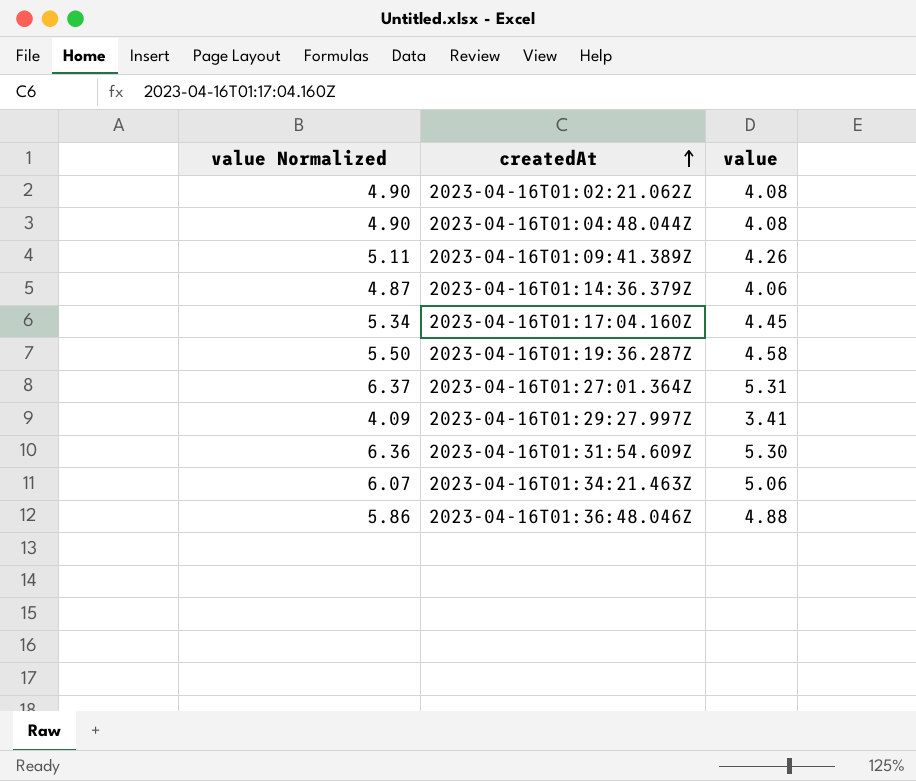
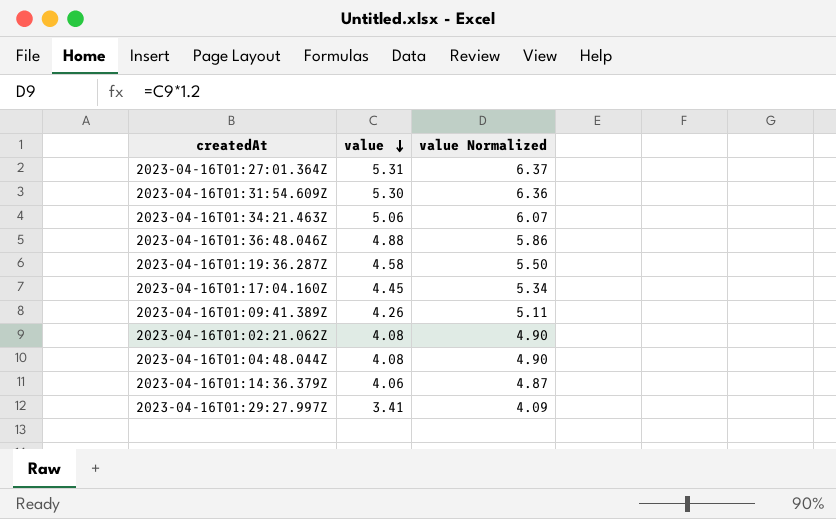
row order: createdAt ascending -> value descending
column value Normalized | position: 1 -> 3

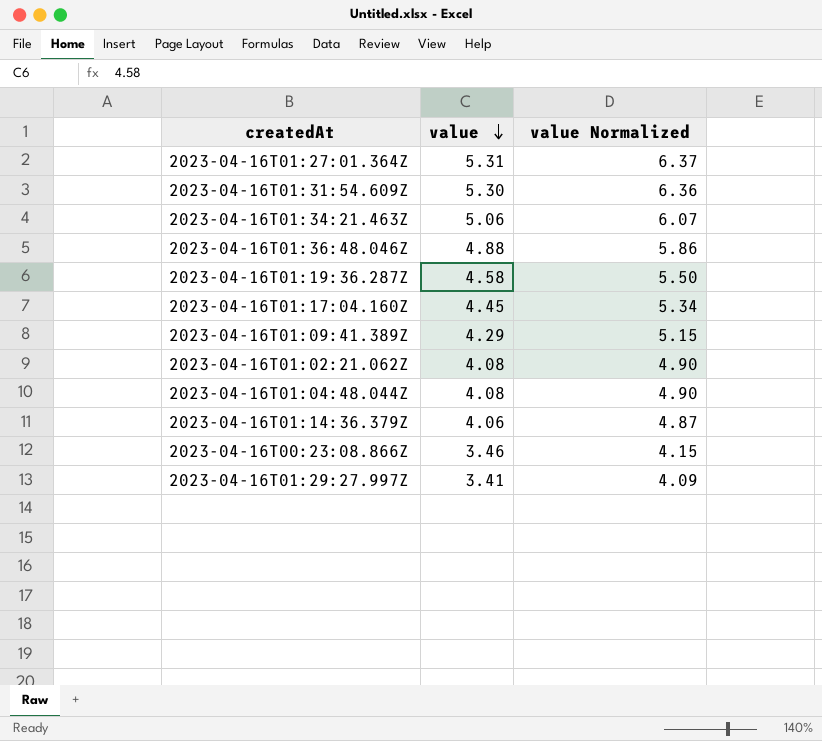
2023-04-16T01:09:41.389Z | value: 4.26 -> 4.29
2023-04-16T01:09:41.389Z | value Normalized: 5.11 -> 5.15
row 2023-04-16T00:23:08.866Z: none -> 3.46 | 4.15

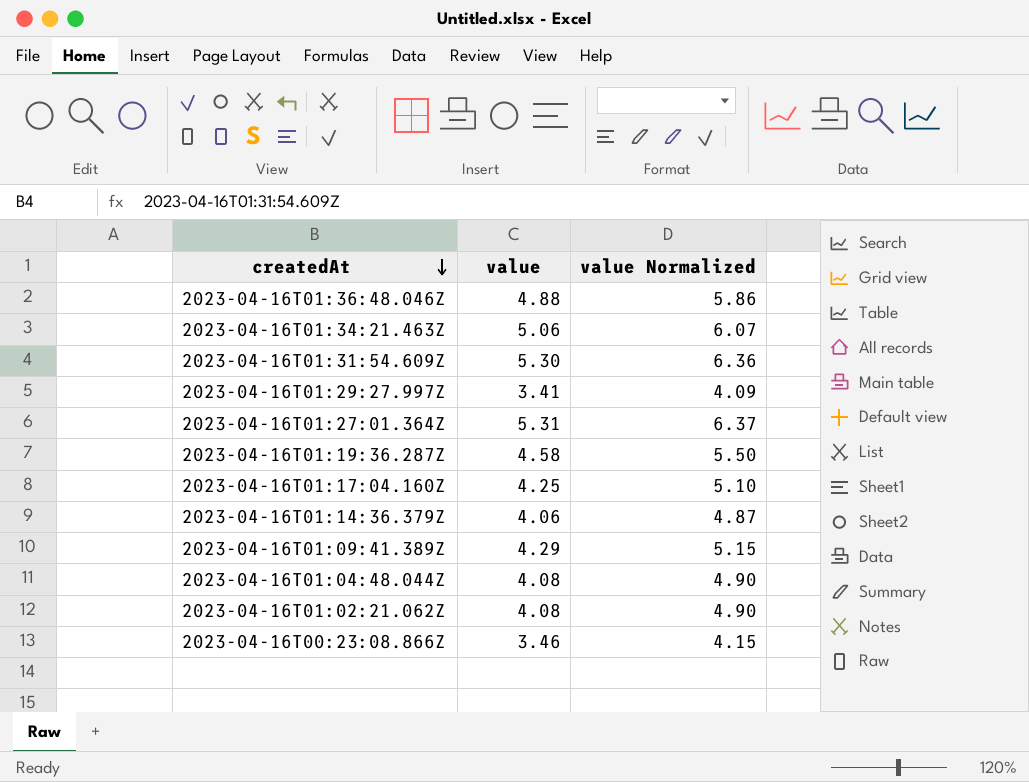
row order: value descending -> createdAt descending
2023-04-16T01:17:04.160Z | value: 4.45 -> 4.25
2023-04-16T01:17:04.160Z | value Normalized: 5.34 -> 5.10

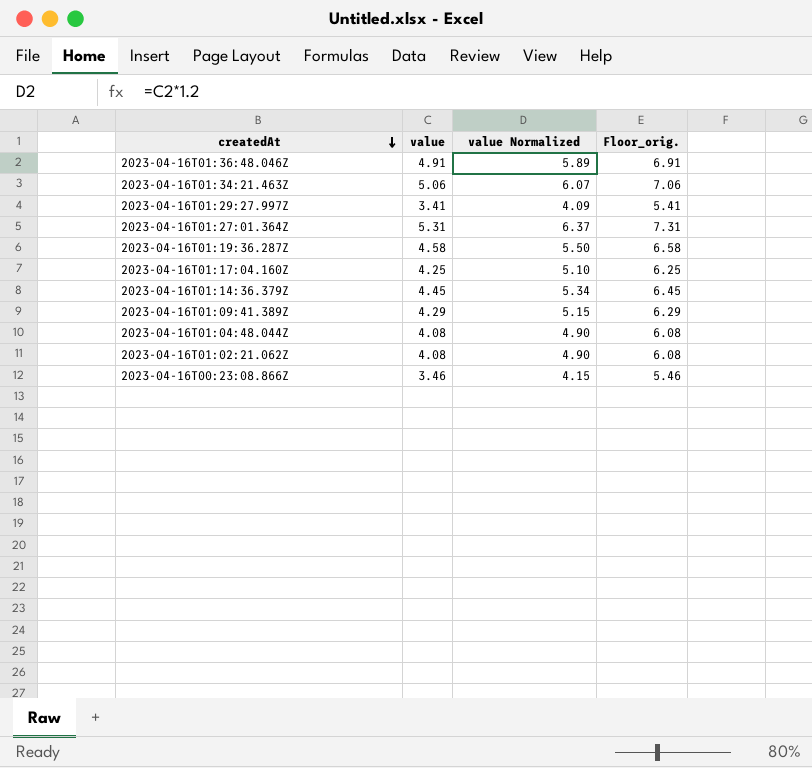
column Floor_orig. | formula: none -> [value] + 2
row 2023-04-16T01:31:54.609Z: 5.30 | 6.36 -> none
2023-04-16T01:36:48.046Z | value: 4.88 -> 4.91
2023-04-16T01:36:48.046Z | value Normalized: 5.86 -> 5.89
2023-04-16T01:14:36.379Z | value: 4.06 -> 4.45
2023-04-16T01:14:36.379Z | value Normalized: 4.87 -> 5.34

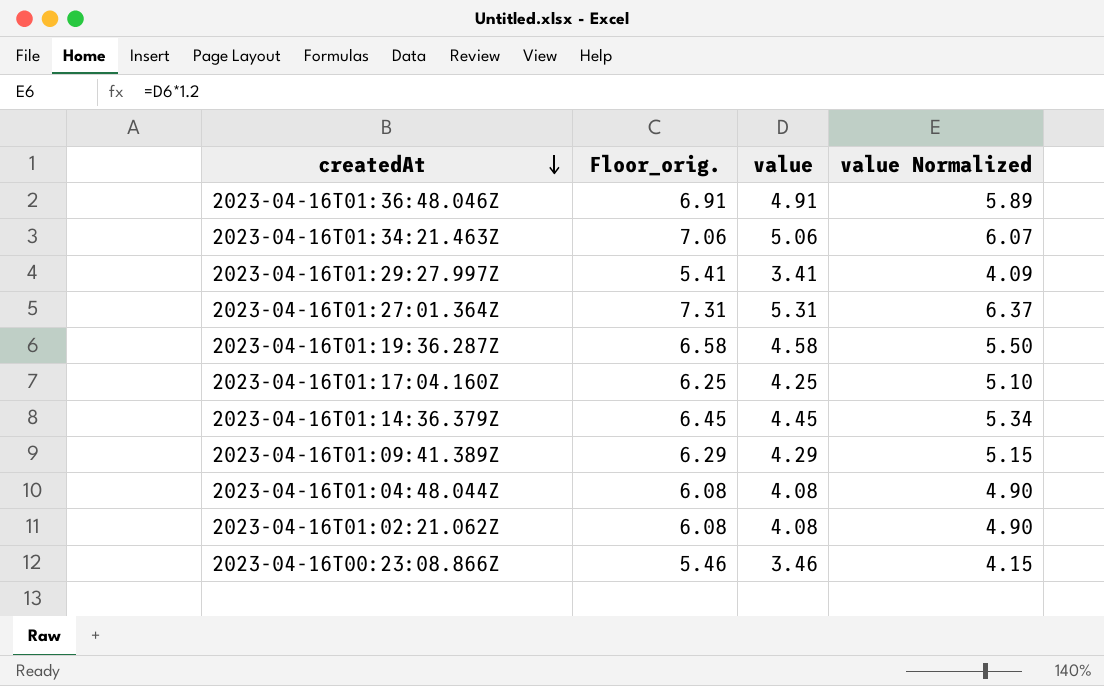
column Floor_orig. | position: 4 -> 2

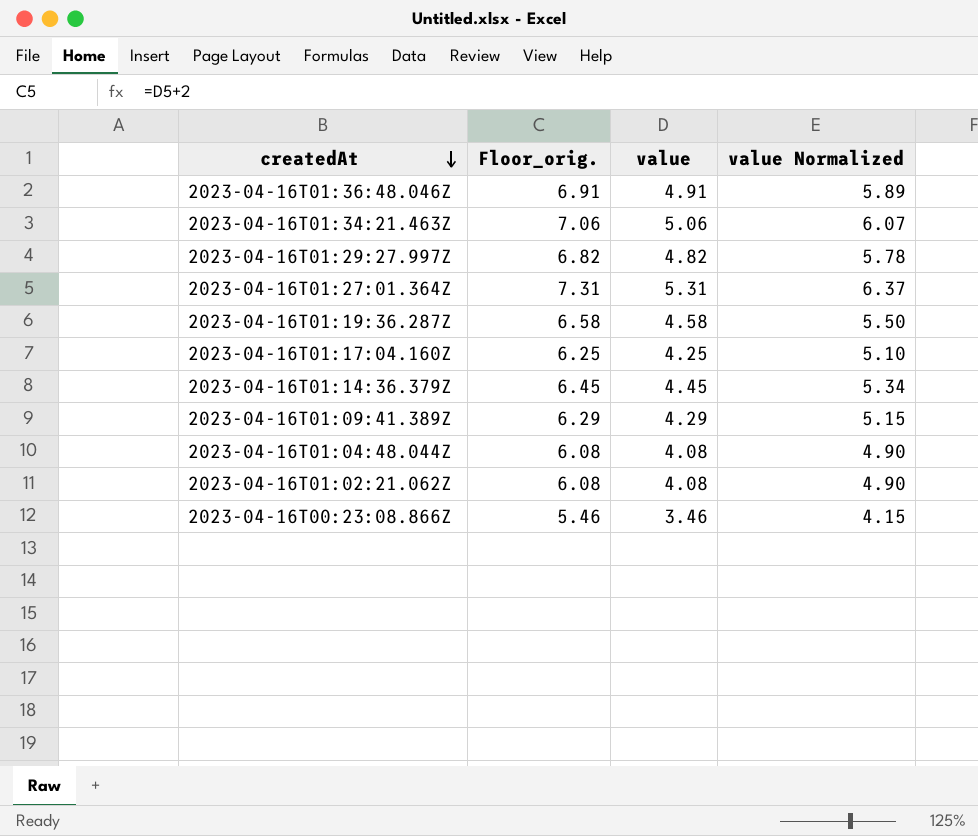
2023-04-16T01:29:27.997Z | Floor_orig.: 5.41 -> 6.82
2023-04-16T01:29:27.997Z | value: 3.41 -> 4.82
2023-04-16T01:29:27.997Z | value Normalized: 4.09 -> 5.78

